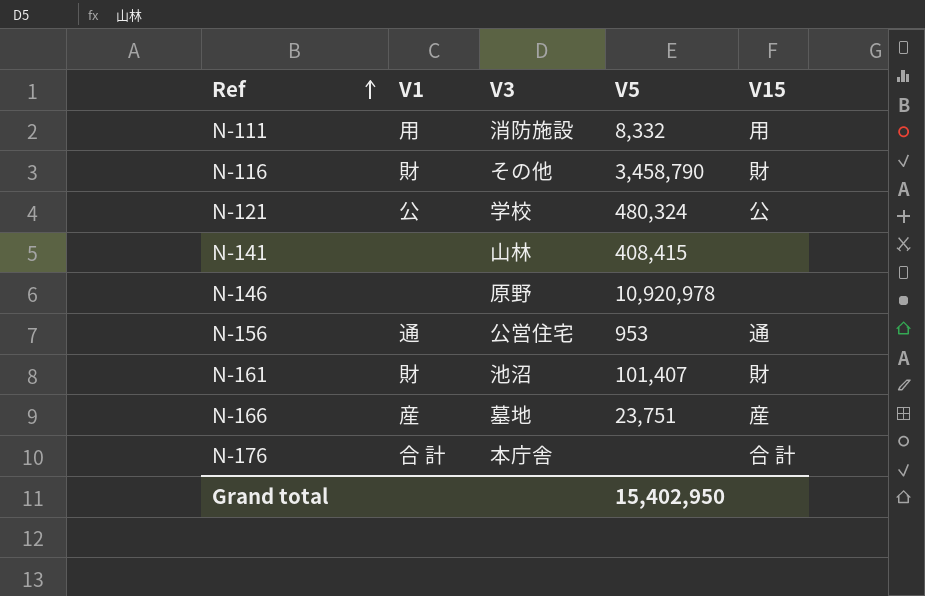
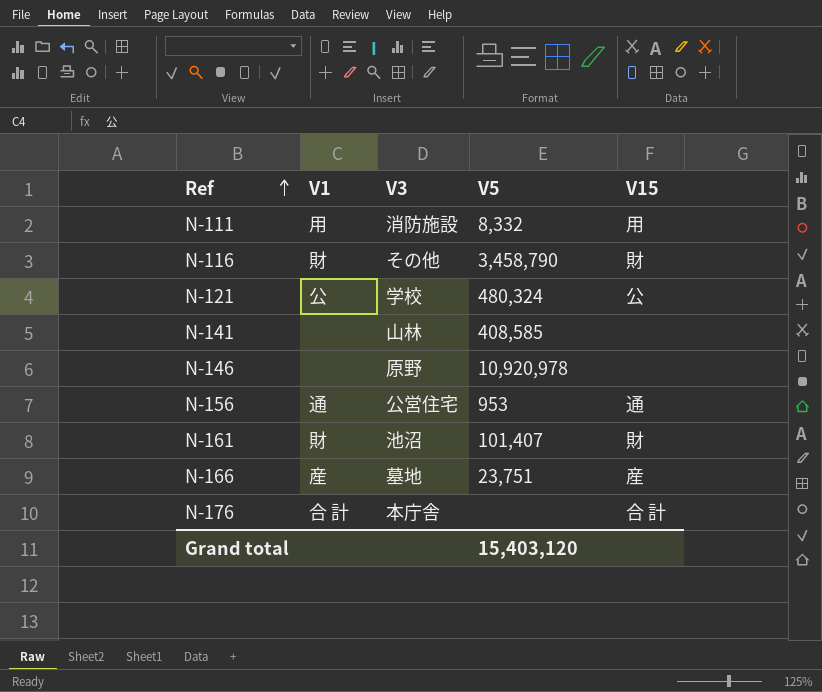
N-141 | V5: 408,415 -> 408,585
Grand total | V5: 15,402,950 -> 15,403,120

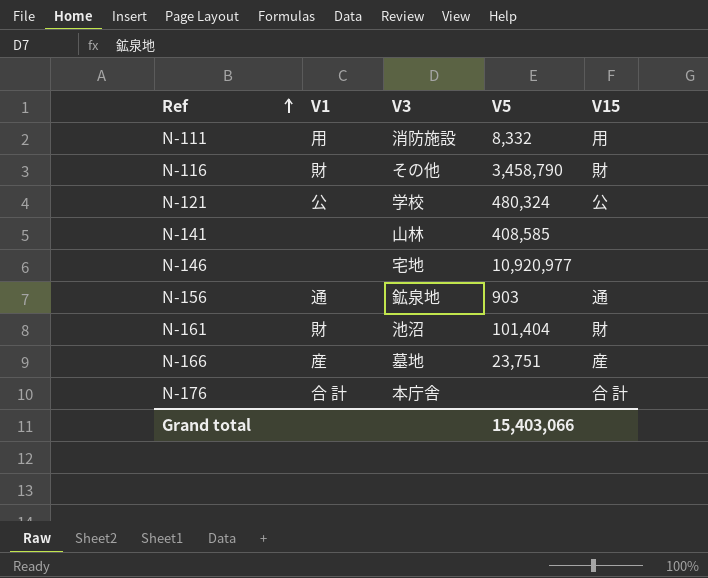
N-146 | V3: 原野 -> 宅地
N-146 | V5: 10,920,978 -> 10,920,977
N-156 | V3: 公営住宅 -> 鉱泉地
N-156 | V5: 953 -> 903
N-161 | V5: 101,407 -> 101,404
Grand total | V5: 15,403,120 -> 15,403,066

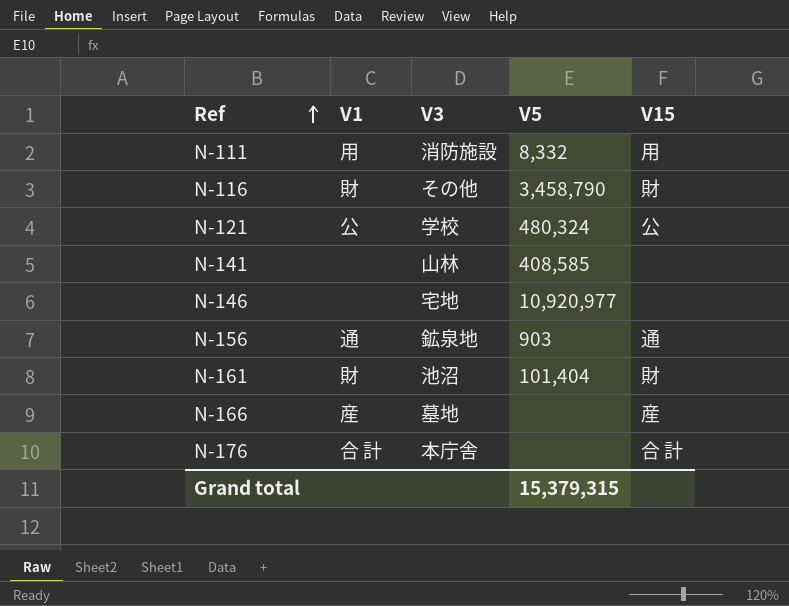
N-166 | V5: 23,751 -> none
Grand total | V5: 15,403,066 -> 15,379,315

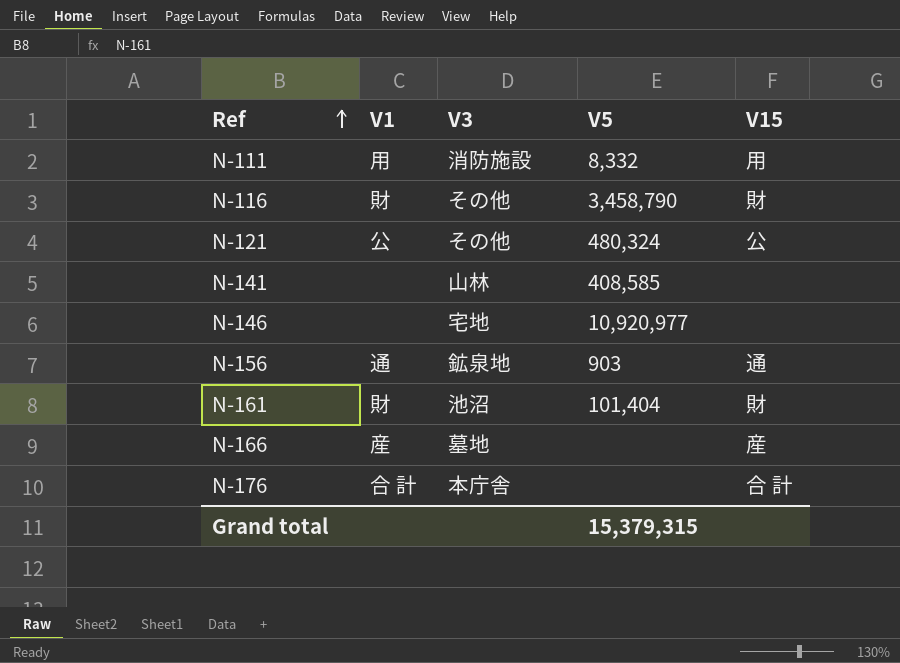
N-121 | V3: 学校 -> その他

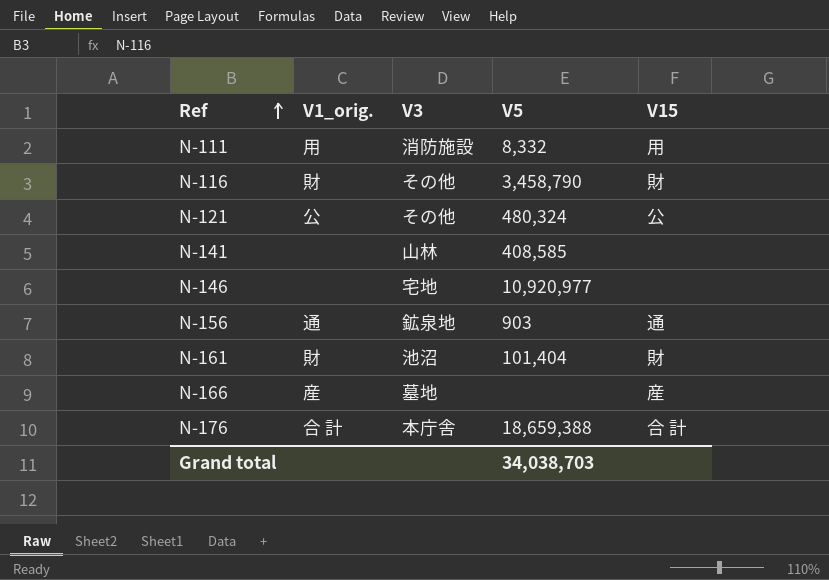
column name: V1 -> V1_orig.
N-176 | V5: none -> 18,659,388
Grand total | V5: 15,379,315 -> 34,038,703

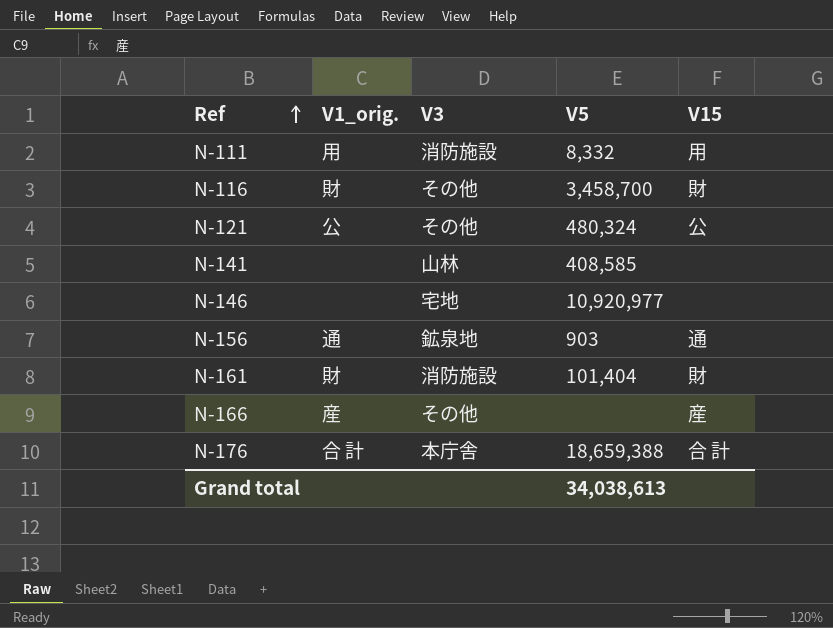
N-116 | V5: 3,458,790 -> 3,458,700
N-161 | V3: 池沼 -> 消防施設
N-166 | V3: 墓地 -> その他
Grand total | V5: 34,038,703 -> 34,038,613

